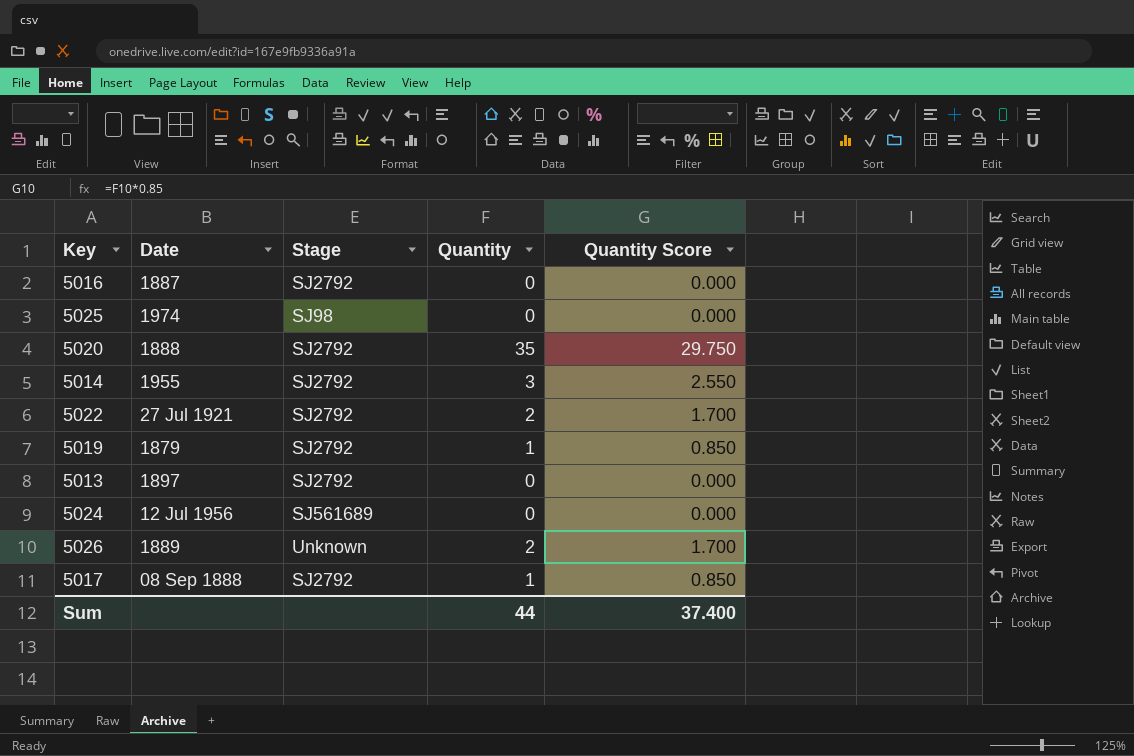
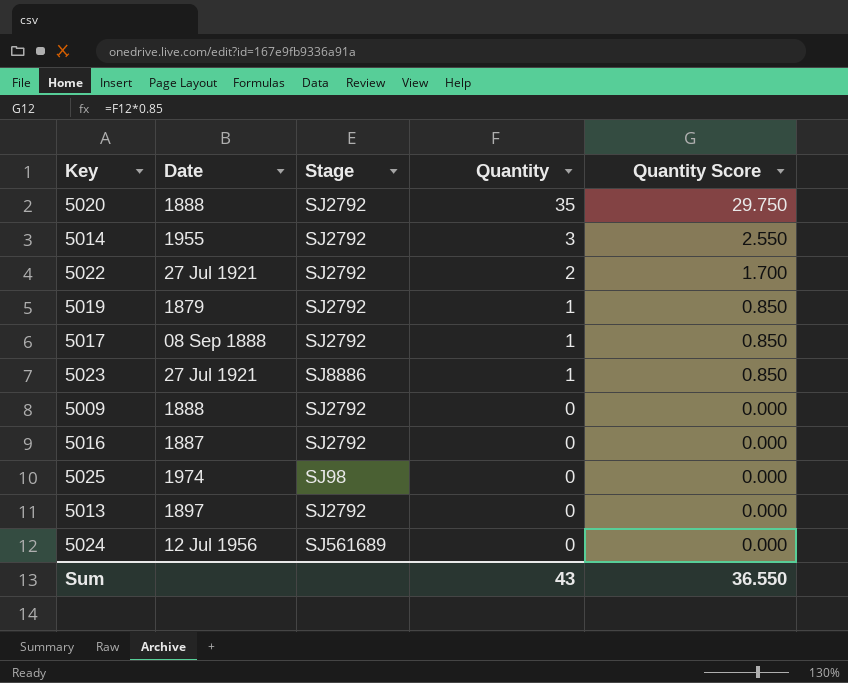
row order: none -> Quantity descending
row 5026: 1889 | Unknown | 2 | 1.700 -> none
row 5023: none -> 27 Jul 1921 | SJ8886 | 1 | 0.850
row 5009: none -> 1888 | SJ2792 | 0 | 0.000
Sum | Quantity: 44 -> 43
Sum | Quantity Score: 37.400 -> 36.550

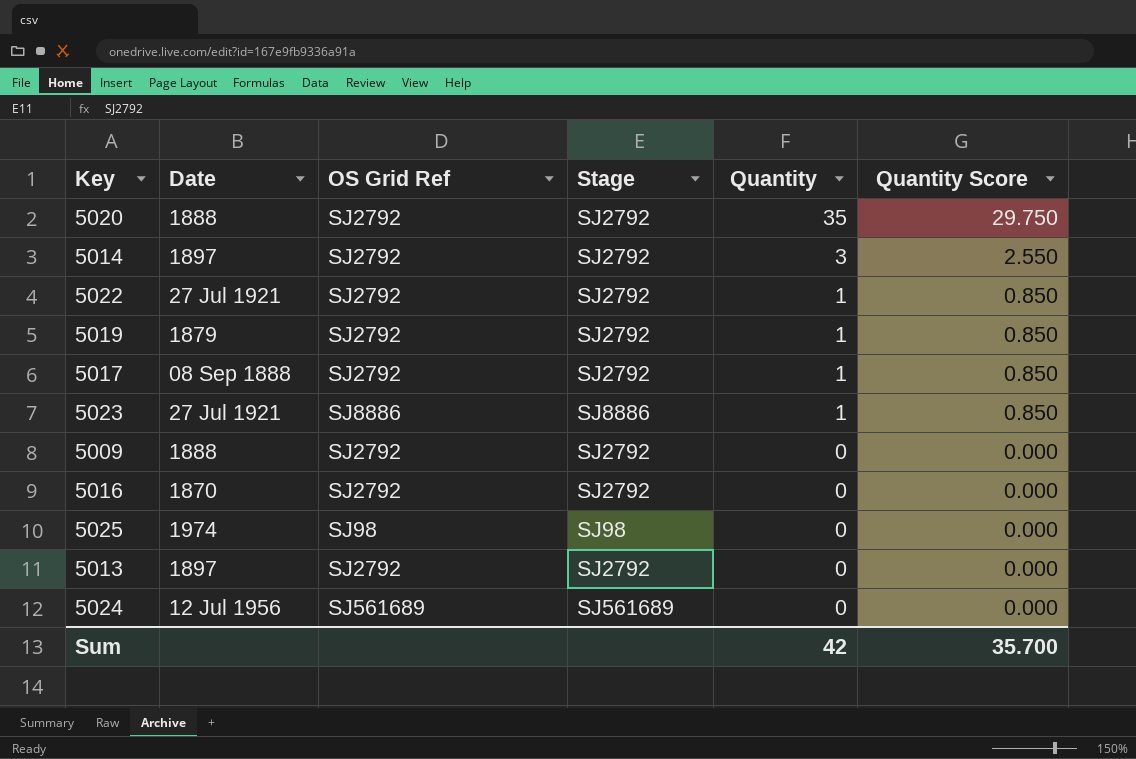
column OS Grid Ref | position: none -> 3
5014 | Date: 1955 -> 1897
5022 | Quantity: 2 -> 1
5022 | Quantity Score: 1.700 -> 0.850
5016 | Date: 1887 -> 1870
Sum | Quantity: 43 -> 42
Sum | Quantity Score: 36.550 -> 35.700

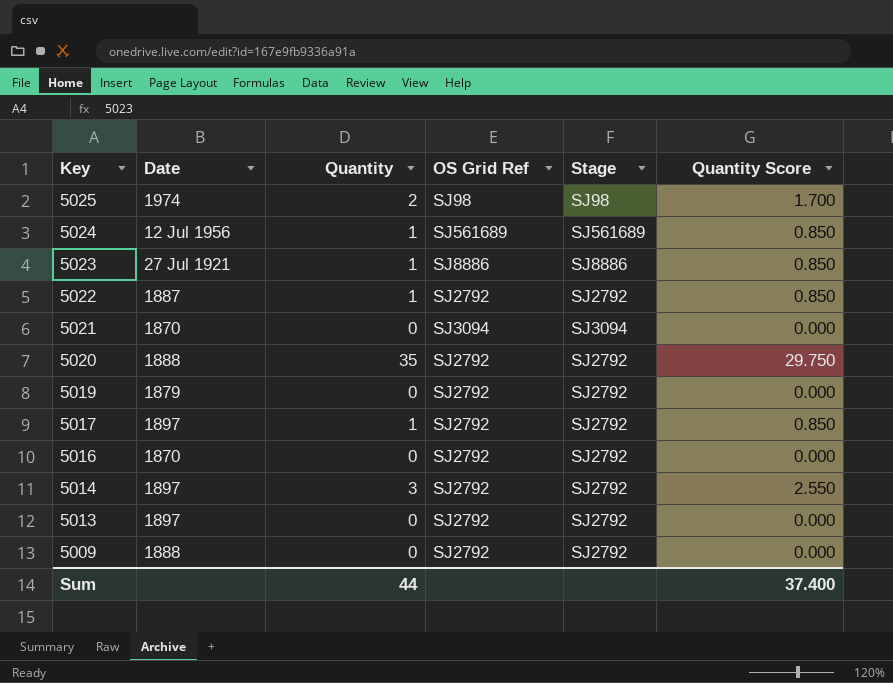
row order: Quantity descending -> Key descending
column Quantity | position: 5 -> 3
5025 | Quantity: 0 -> 2
5025 | Quantity Score: 0.000 -> 1.700
5024 | Quantity: 0 -> 1
5024 | Quantity Score: 0.000 -> 0.850
5022 | Date: 27 Jul 1921 -> 1887
row 5021: none -> 1870 | 0 | SJ3094 | SJ3094 | 0.000
5019 | Quantity: 1 -> 0
5019 | Quantity Score: 0.850 -> 0.000
5017 | Date: 08 Sep 1888 -> 1897
Sum | Quantity: 42 -> 44
Sum | Quantity Score: 35.700 -> 37.400

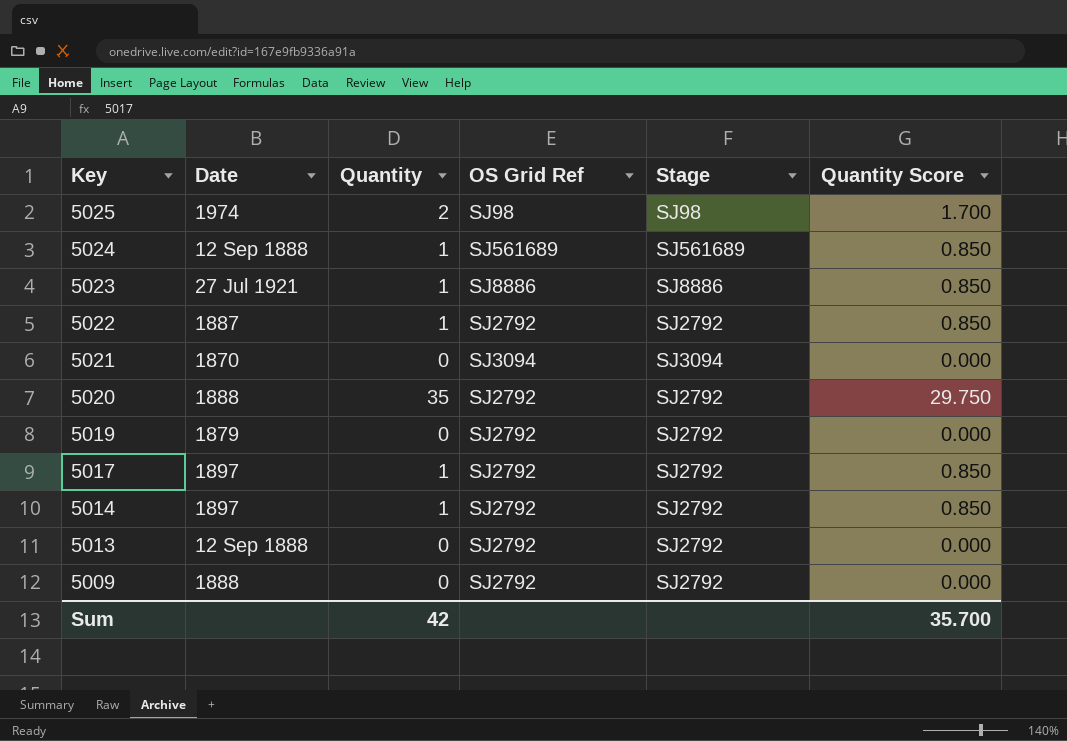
row 5016: 1870 | 0 | SJ2792 | SJ2792 | 0.000 -> none
5024 | Date: 12 Jul 1956 -> 12 Sep 1888
5014 | Quantity: 3 -> 1
5014 | Quantity Score: 2.550 -> 0.850
5013 | Date: 1897 -> 12 Sep 1888
Sum | Quantity: 44 -> 42
Sum | Quantity Score: 37.400 -> 35.700

